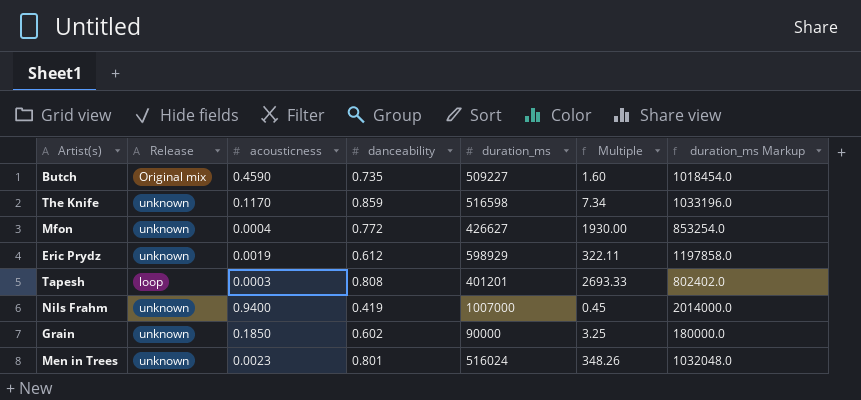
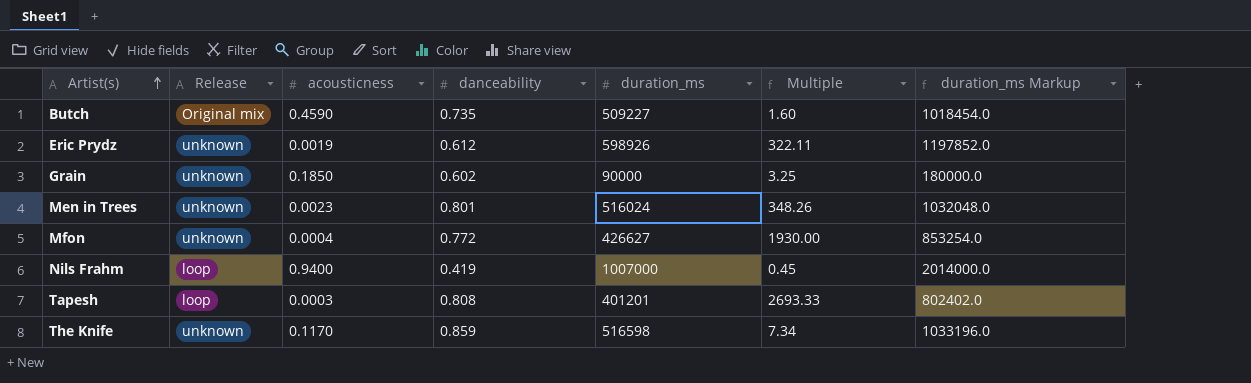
row order: none -> Artist(s) ascending
Eric Prydz | duration_ms: 598929 -> 598926
Eric Prydz | duration_ms Markup: 1197858.0 -> 1197852.0
Nils Frahm | Release: unknown -> loop

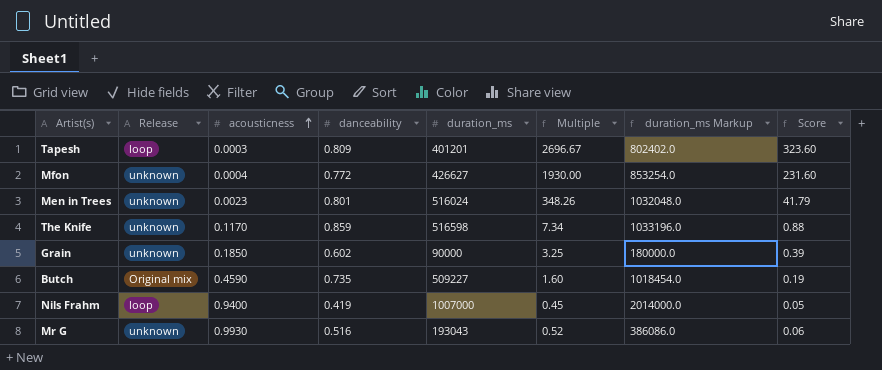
row order: Artist(s) ascending -> acousticness ascending
column Score | formula: none -> [Multiple] * 0.12
row Eric Prydz: unknown | 0.0019 | 0.612 | 598926 | 322.11 | 1197852.0 -> none
Tapesh | danceability: 0.808 -> 0.809
Tapesh | Multiple: 2693.33 -> 2696.67
row Mr G: none -> unknown | 0.9930 | 0.516 | 193043 | 0.52 | 386086.0 | 0.06

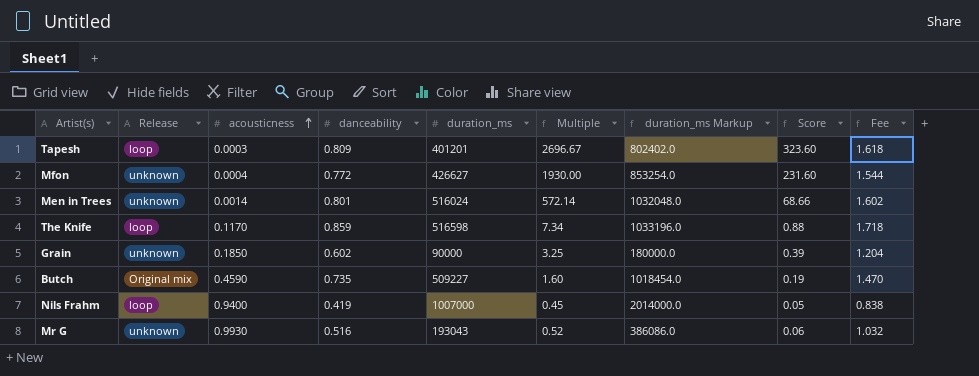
column Fee | formula: none -> [danceability] * 2
Men in Trees | acousticness: 0.0023 -> 0.0014
Men in Trees | Multiple: 348.26 -> 572.14
Men in Trees | Score: 41.79 -> 68.66
The Knife | Release: unknown -> loop

